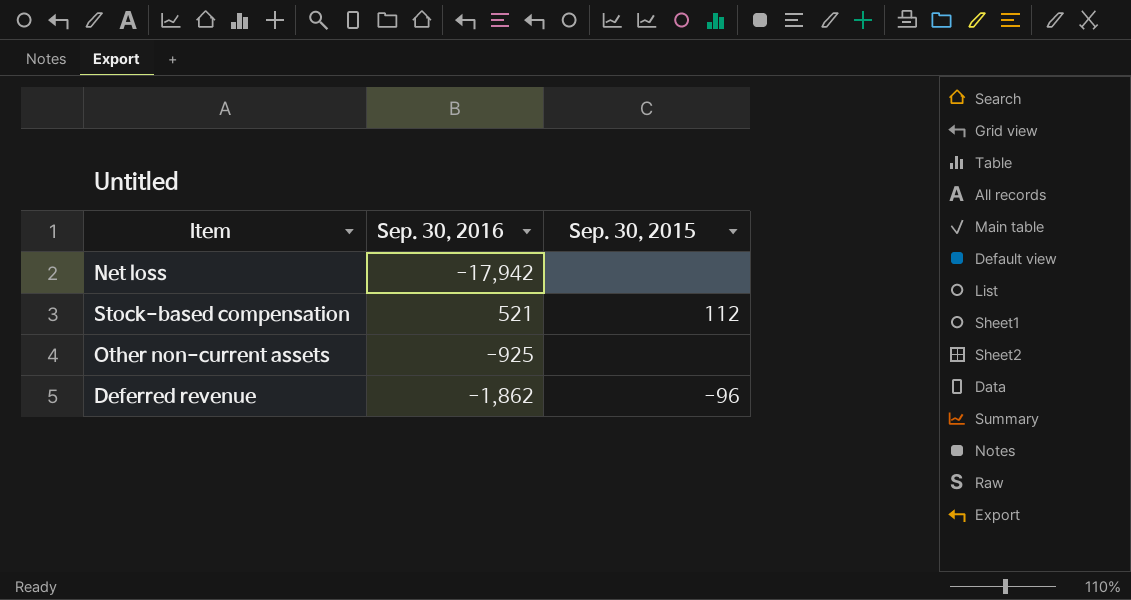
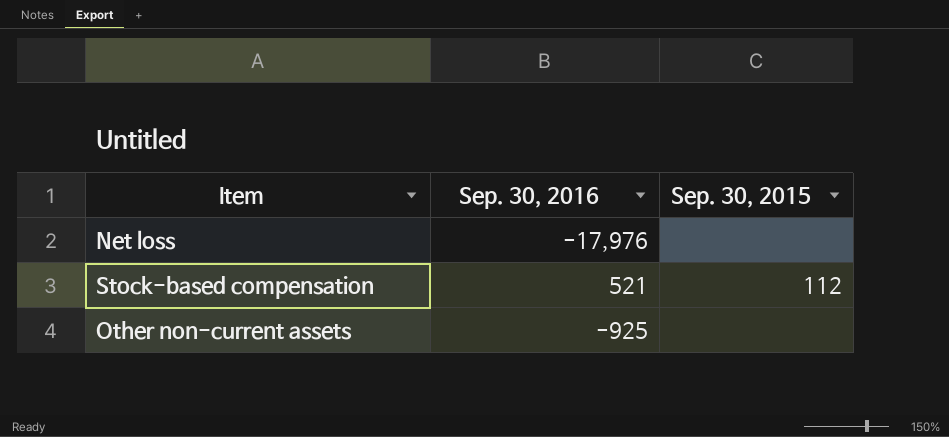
row Deferred revenue: -1,862 | -96 -> none
Net loss | Sep. 30, 2016: -17,942 -> -17,976

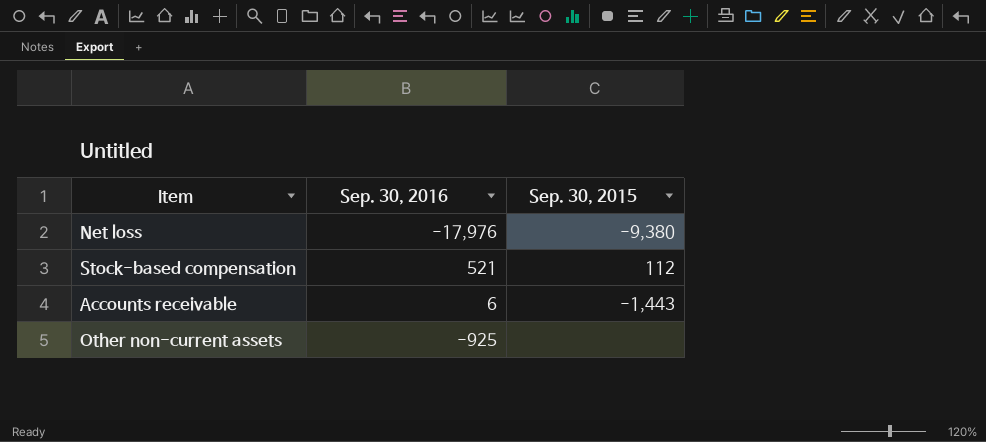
Net loss | Sep. 30, 2015: none -> -9,380
row Accounts receivable: none -> 6 | -1,443

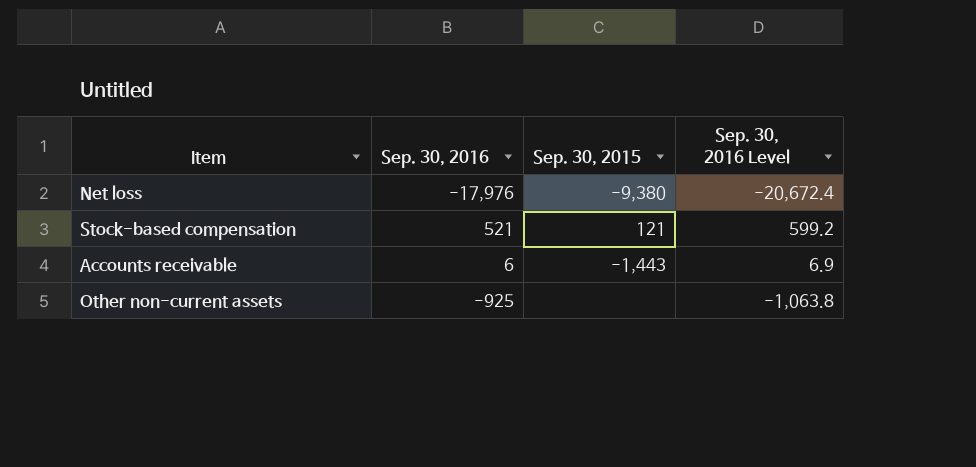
column Sep. 30, 2016 Level | formula: none -> [Sep. 30, 2016] * 1.15
Stock-based compensation | Sep. 30, 2015: 112 -> 121

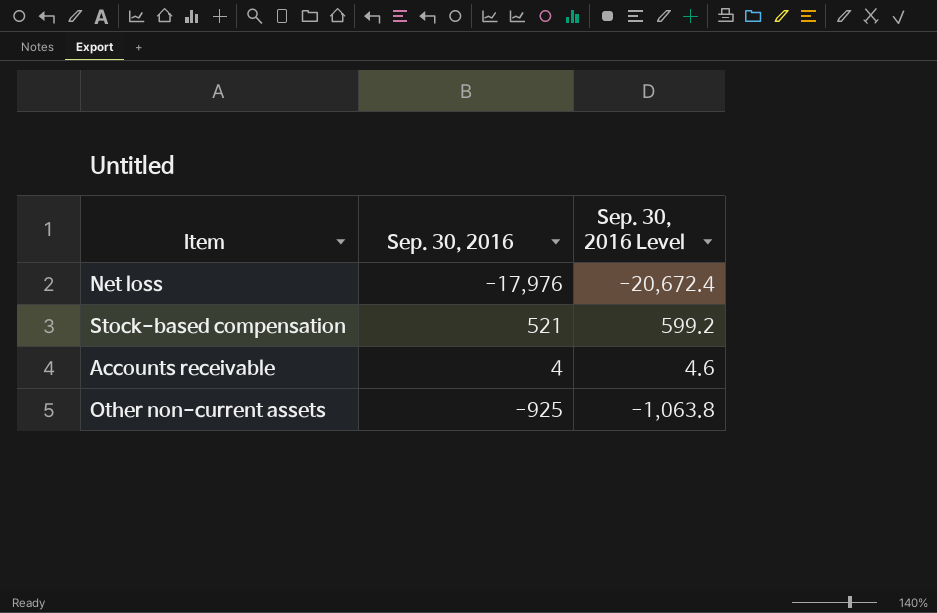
column Sep. 30, 2015 | position: 3 -> none
Accounts receivable | Sep. 30, 2016: 6 -> 4
Accounts receivable | Sep. 30, 2016 Level: 6.9 -> 4.6

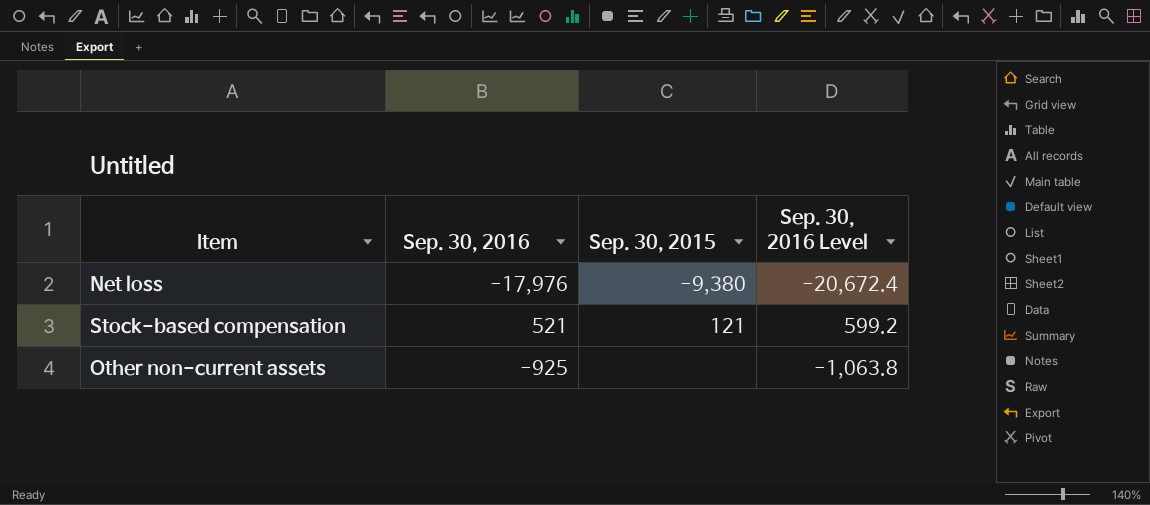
column Sep. 30, 2015 | position: none -> 3
row Accounts receivable: 4 | 4.6 -> none

